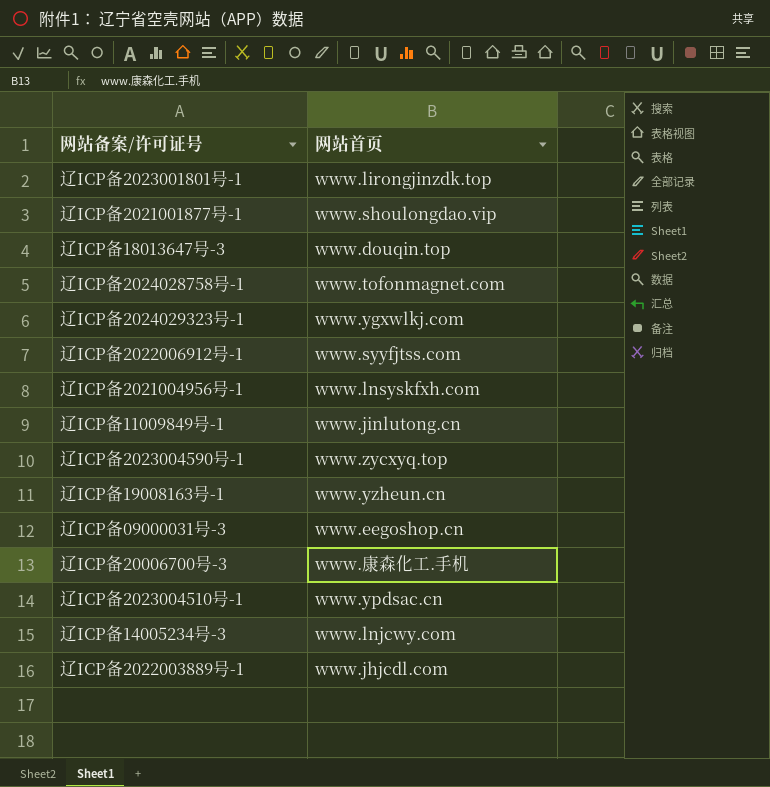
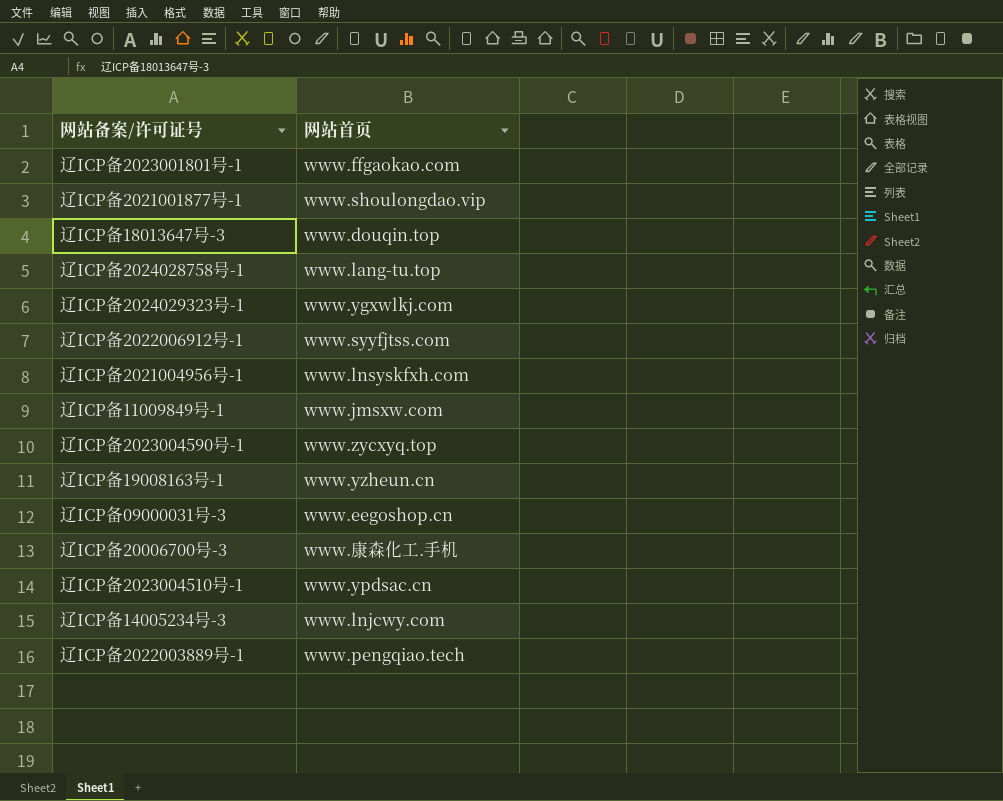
辽ICP备2023001801号-1 | 网站首页: www.lirongjinzdk.top -> www.ffgaokao.com
辽ICP备2024028758号-1 | 网站首页: www.tofonmagnet.com -> www.lang-tu.top
辽ICP备11009849号-1 | 网站首页: www.jinlutong.cn -> www.jmsxw.com
辽ICP备2022003889号-1 | 网站首页: www.jhjcdl.com -> www.pengqiao.tech

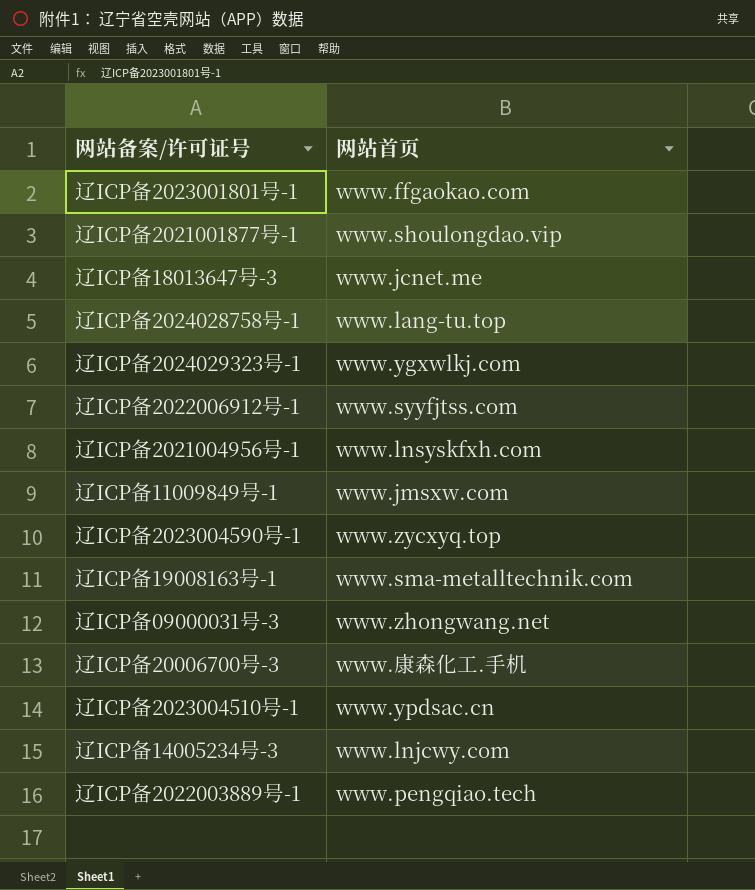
辽ICP备18013647号-3 | 网站首页: www.douqin.top -> www.jcnet.me
辽ICP备19008163号-1 | 网站首页: www.yzheun.cn -> www.sma-metalltechnik.com
辽ICP备09000031号-3 | 网站首页: www.eegoshop.cn -> www.zhongwang.net

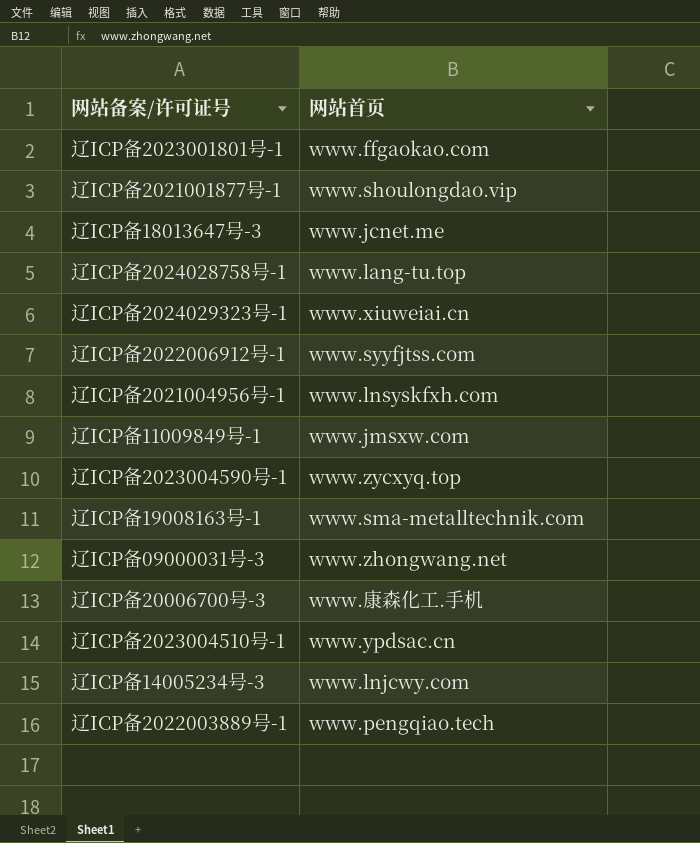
辽ICP备2024029323号-1 | 网站首页: www.ygxwlkj.com -> www.xiuweiai.cn

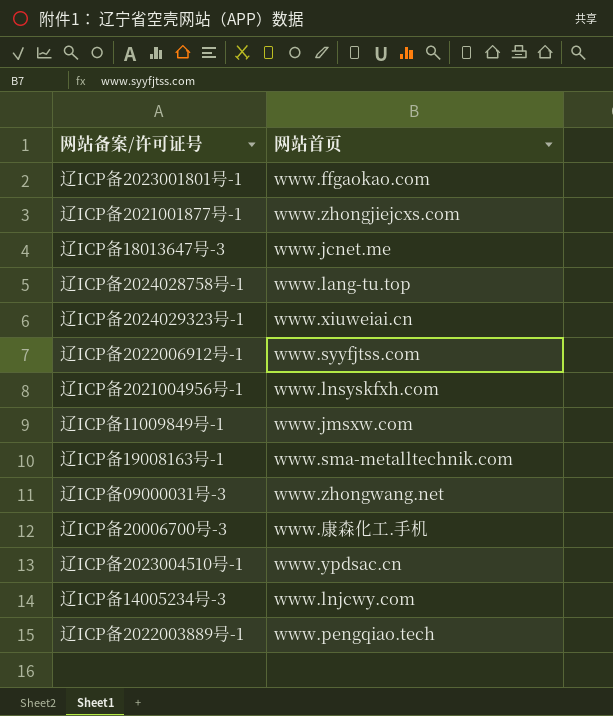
row 辽ICP备2023004590号-1: www.zycxyq.top -> none
辽ICP备2021001877号-1 | 网站首页: www.shoulongdao.vip -> www.zhongjiejcxs.com

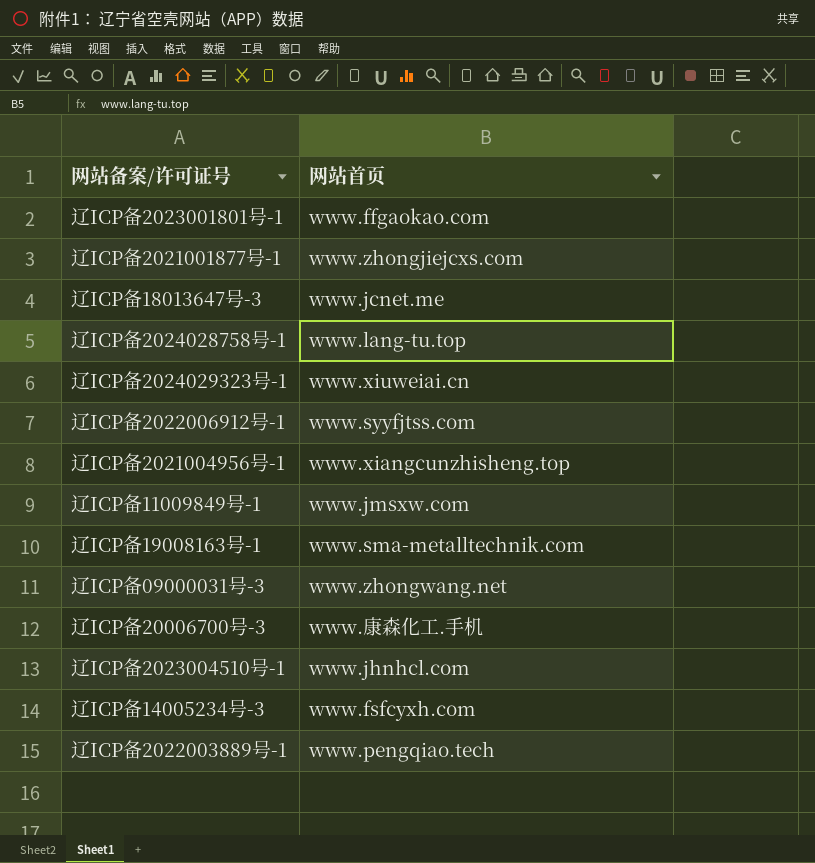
辽ICP备2021004956号-1 | 网站首页: www.lnsyskfxh.com -> www.xiangcunzhisheng.top
辽ICP备2023004510号-1 | 网站首页: www.ypdsac.cn -> www.jhnhcl.com
辽ICP备14005234号-3 | 网站首页: www.lnjcwy.com -> www.fsfcyxh.com

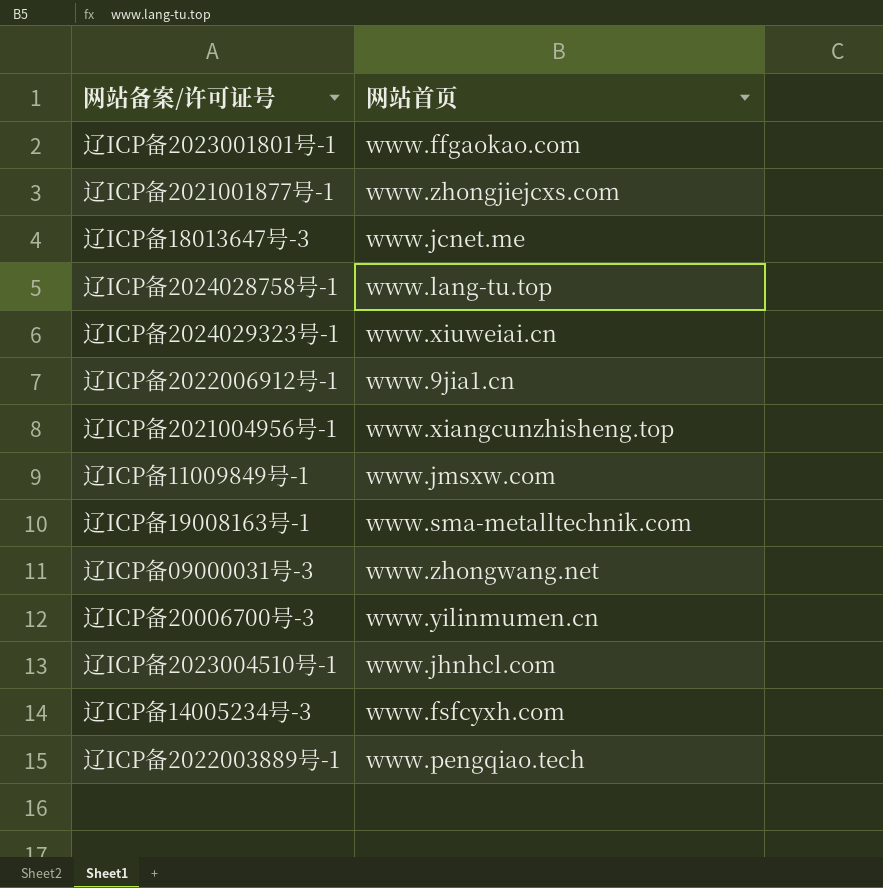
辽ICP备2022006912号-1 | 网站首页: www.syyfjtss.com -> www.9jia1.cn
辽ICP备20006700号-3 | 网站首页: www.康森化工.手机 -> www.yilinmumen.cn

